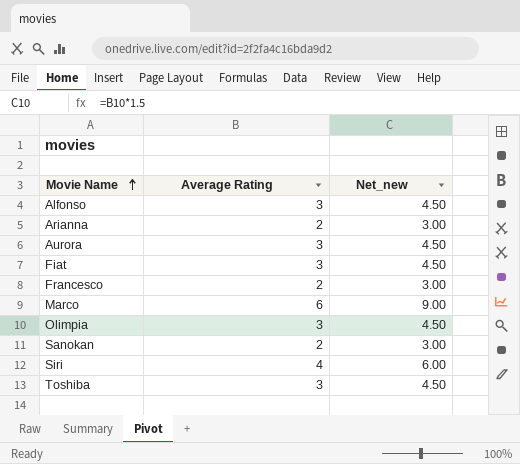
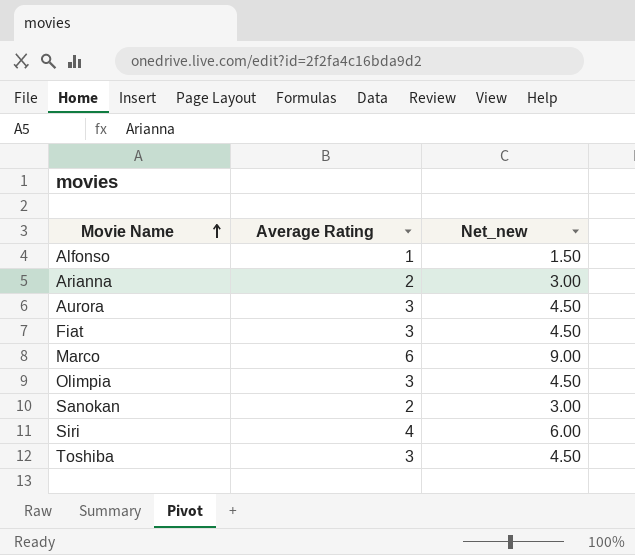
row Francesco: 2 | 3.00 -> none
Alfonso | Average Rating: 3 -> 1
Alfonso | Net_new: 4.50 -> 1.50

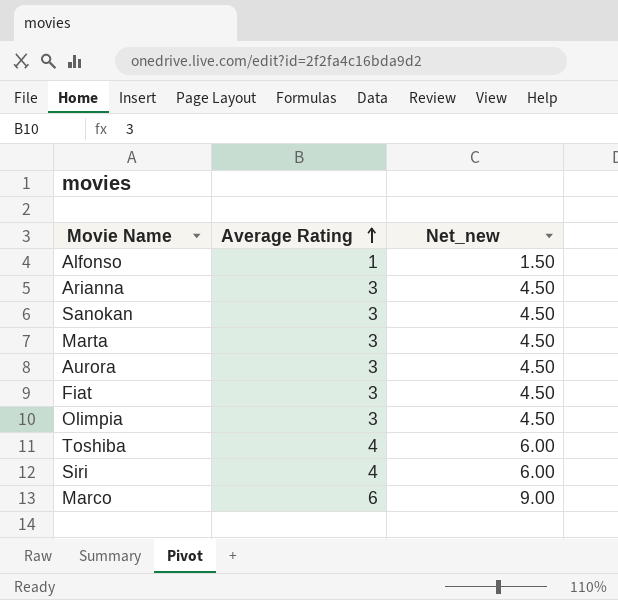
row order: Movie Name ascending -> Average Rating ascending
Arianna | Average Rating: 2 -> 3
Arianna | Net_new: 3.00 -> 4.50
Sanokan | Average Rating: 2 -> 3
Sanokan | Net_new: 3.00 -> 4.50
row Marta: none -> 3 | 4.50
Toshiba | Average Rating: 3 -> 4
Toshiba | Net_new: 4.50 -> 6.00

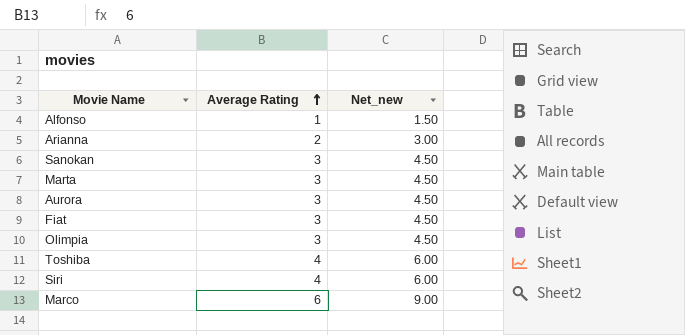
Arianna | Average Rating: 3 -> 2
Arianna | Net_new: 4.50 -> 3.00

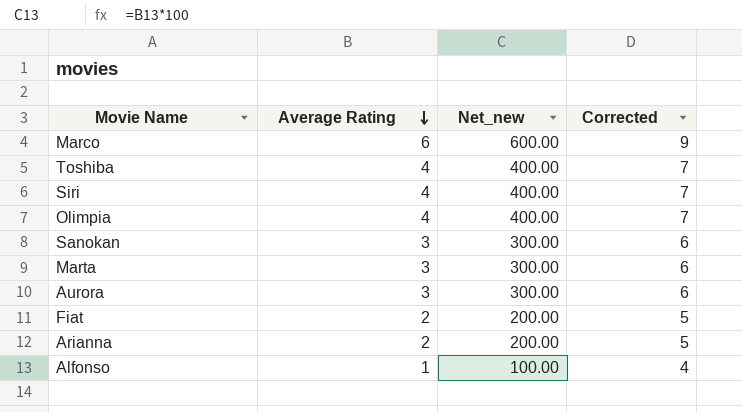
row order: Average Rating ascending -> Average Rating descending
column Net_new | formula: [Average Rating] * 1.5 -> [Average Rating] * 100
column Corrected | formula: none -> [Average Rating] + 3
Olimpia | Average Rating: 3 -> 4
Fiat | Average Rating: 3 -> 2

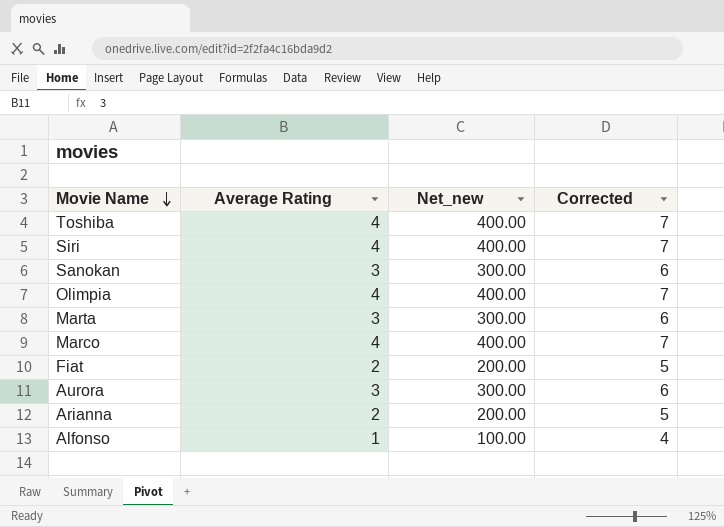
row order: Average Rating descending -> Movie Name descending
Marco | Average Rating: 6 -> 4
Marco | Net_new: 600.00 -> 400.00
Marco | Corrected: 9 -> 7

